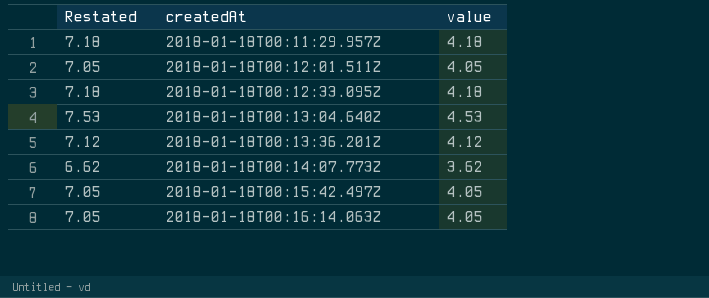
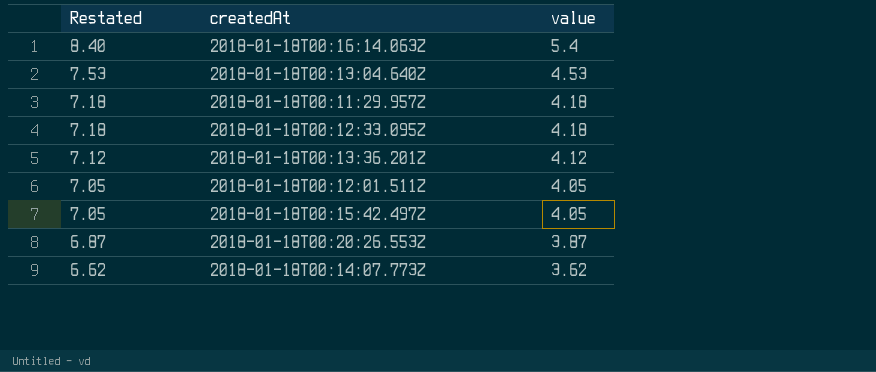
row order: createdAt ascending -> Restated descending
2018-01-18T00:16:14.063Z | Restated: 7.05 -> 8.40
2018-01-18T00:16:14.063Z | value: 4.05 -> 5.4
row 2018-01-18T00:20:26.553Z: none -> 6.87 | 3.87

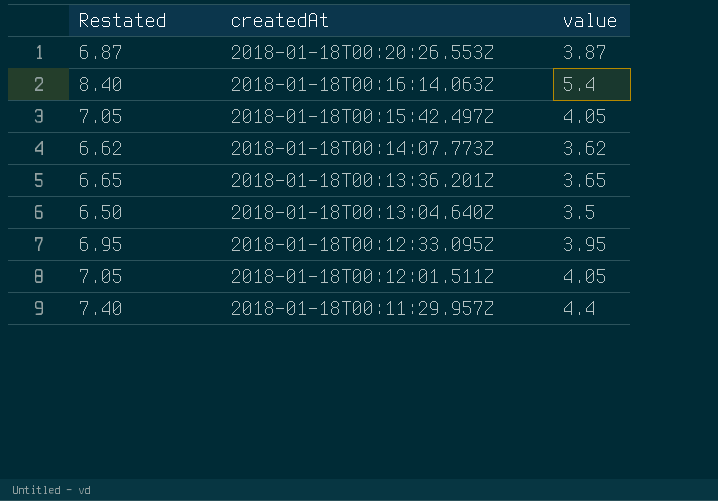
row order: Restated descending -> createdAt descending
2018-01-18T00:13:36.201Z | Restated: 7.12 -> 6.65
2018-01-18T00:13:36.201Z | value: 4.12 -> 3.65
2018-01-18T00:13:04.640Z | Restated: 7.53 -> 6.50
2018-01-18T00:13:04.640Z | value: 4.53 -> 3.5
2018-01-18T00:12:33.095Z | Restated: 7.18 -> 6.95
2018-01-18T00:12:33.095Z | value: 4.18 -> 3.95
2018-01-18T00:11:29.957Z | Restated: 7.18 -> 7.40
2018-01-18T00:11:29.957Z | value: 4.18 -> 4.4

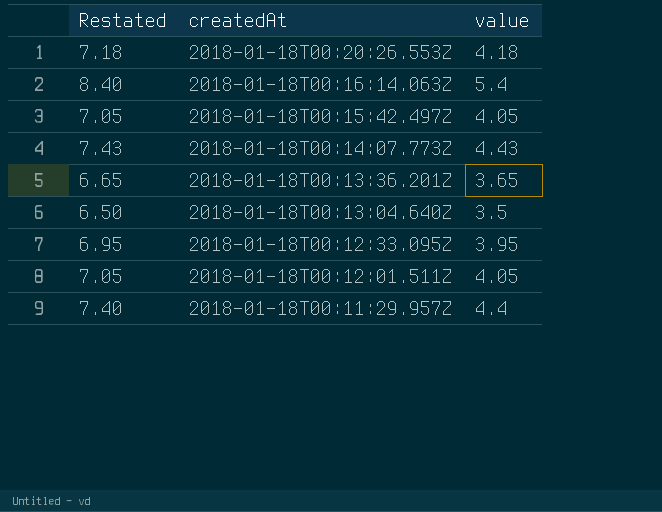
2018-01-18T00:20:26.553Z | Restated: 6.87 -> 7.18
2018-01-18T00:20:26.553Z | value: 3.87 -> 4.18
2018-01-18T00:14:07.773Z | Restated: 6.62 -> 7.43
2018-01-18T00:14:07.773Z | value: 3.62 -> 4.43

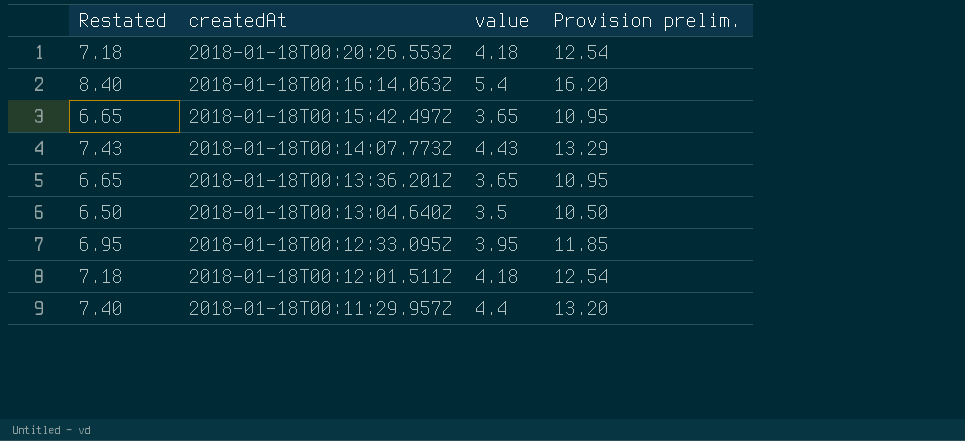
column Provision prelim. | formula: none -> [value] * 3
2018-01-18T00:15:42.497Z | Restated: 7.05 -> 6.65
2018-01-18T00:15:42.497Z | value: 4.05 -> 3.65
2018-01-18T00:12:01.511Z | Restated: 7.05 -> 7.18
2018-01-18T00:12:01.511Z | value: 4.05 -> 4.18

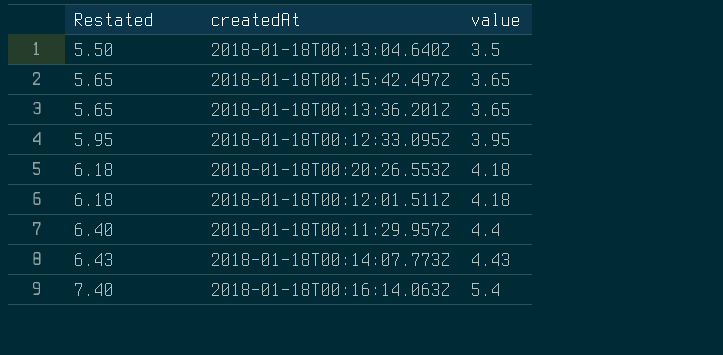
row order: createdAt descending -> Restated ascending
column Provision prelim. | formula: [value] * 3 -> none
column Restated | formula: [value] + 3 -> [value] + 2

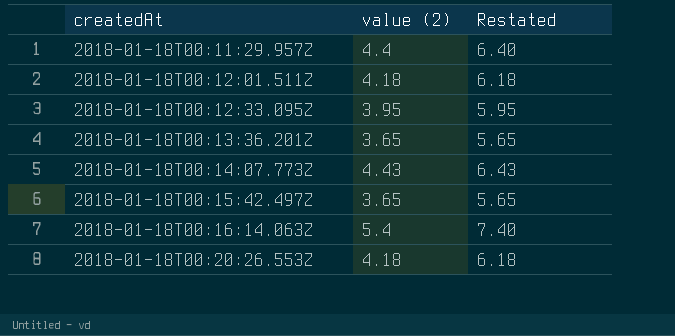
row order: Restated ascending -> createdAt ascending
column name: value -> value (2)
column Restated | position: 1 -> 3
row 2018-01-18T00:13:04.640Z: 5.50 | 3.5 -> none

